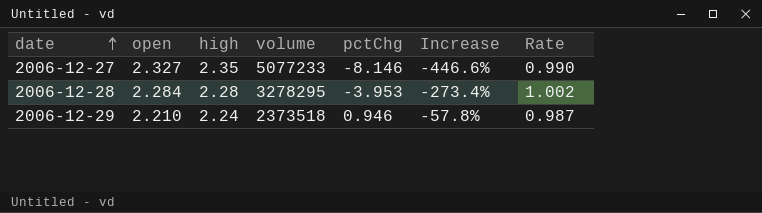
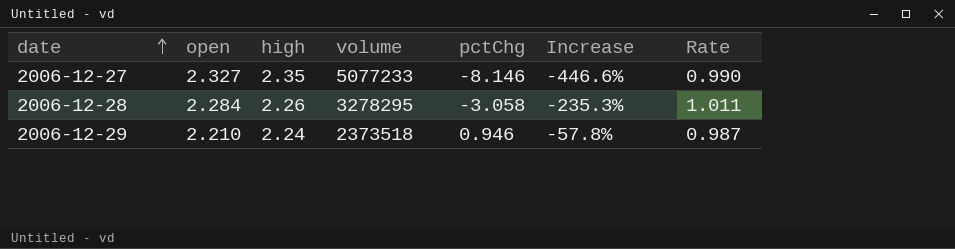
2006-12-28 | high: 2.28 -> 2.26
2006-12-28 | pctChg: -3.953 -> -3.058
2006-12-28 | Increase: -273.4% -> -235.3%
2006-12-28 | Rate: 1.002 -> 1.011

